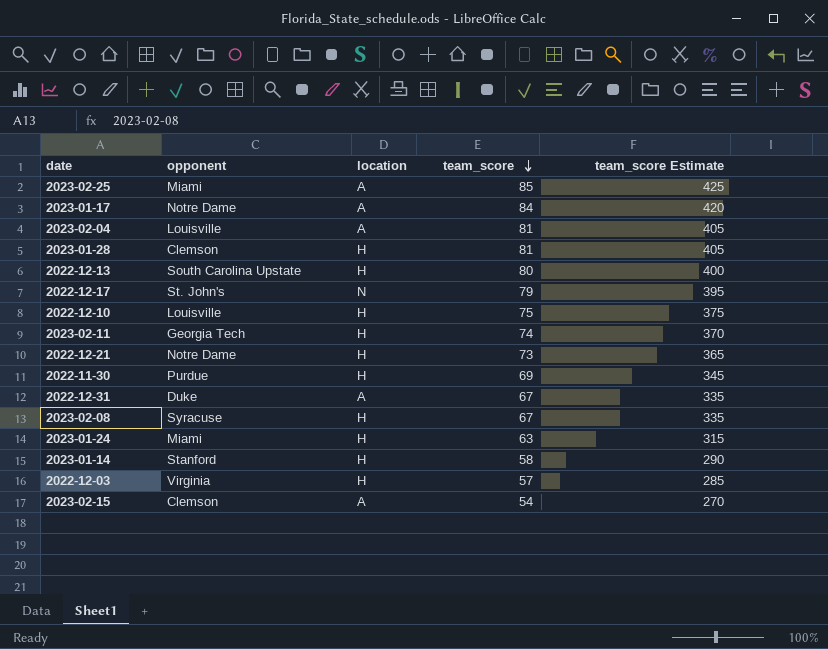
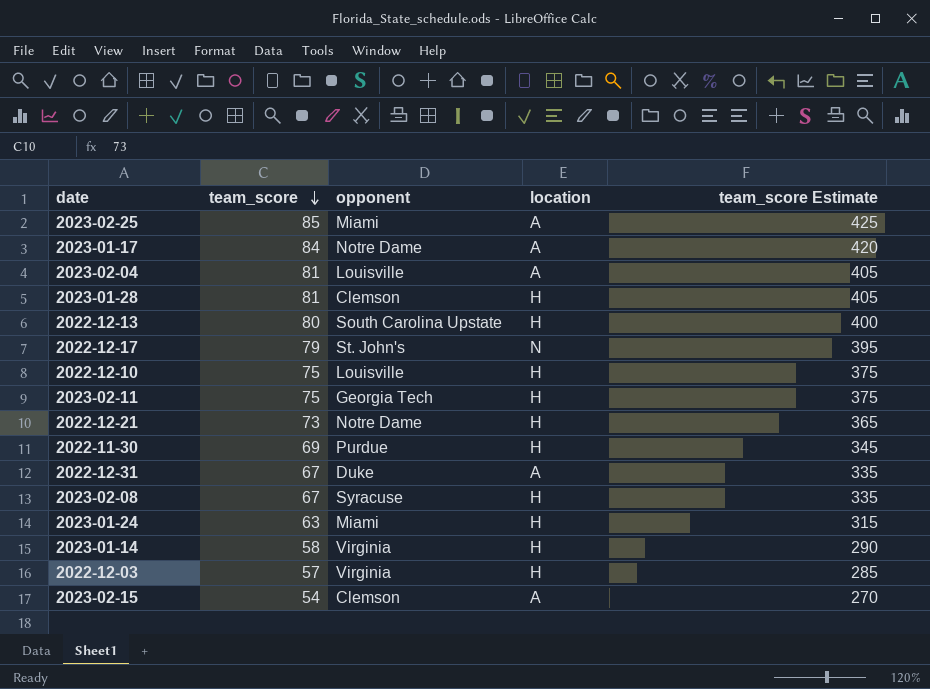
column team_score | position: 4 -> 2
2023-02-11 | team_score: 74 -> 75
2023-02-11 | team_score Estimate: 370 -> 375
2023-01-14 | opponent: Stanford -> Virginia

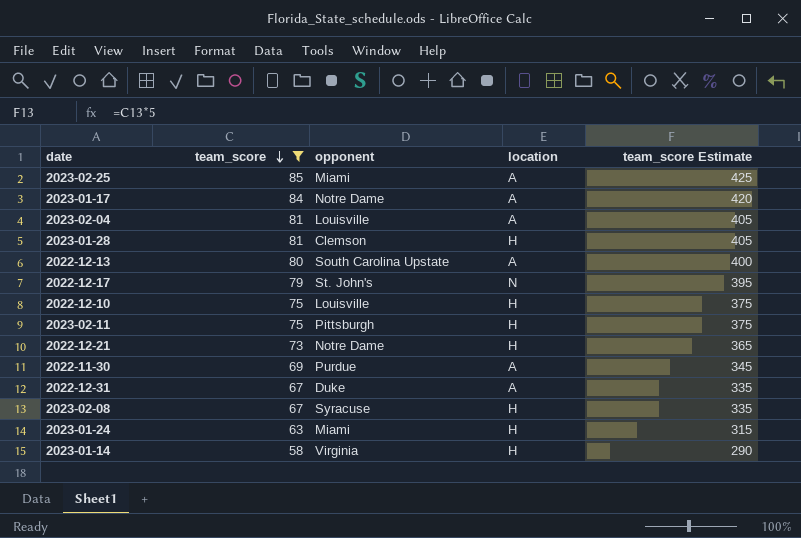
filter: none -> team_score >= 58
2022-12-13 | location: H -> A
2023-02-11 | opponent: Georgia Tech -> Pittsburgh
2022-11-30 | location: H -> A

